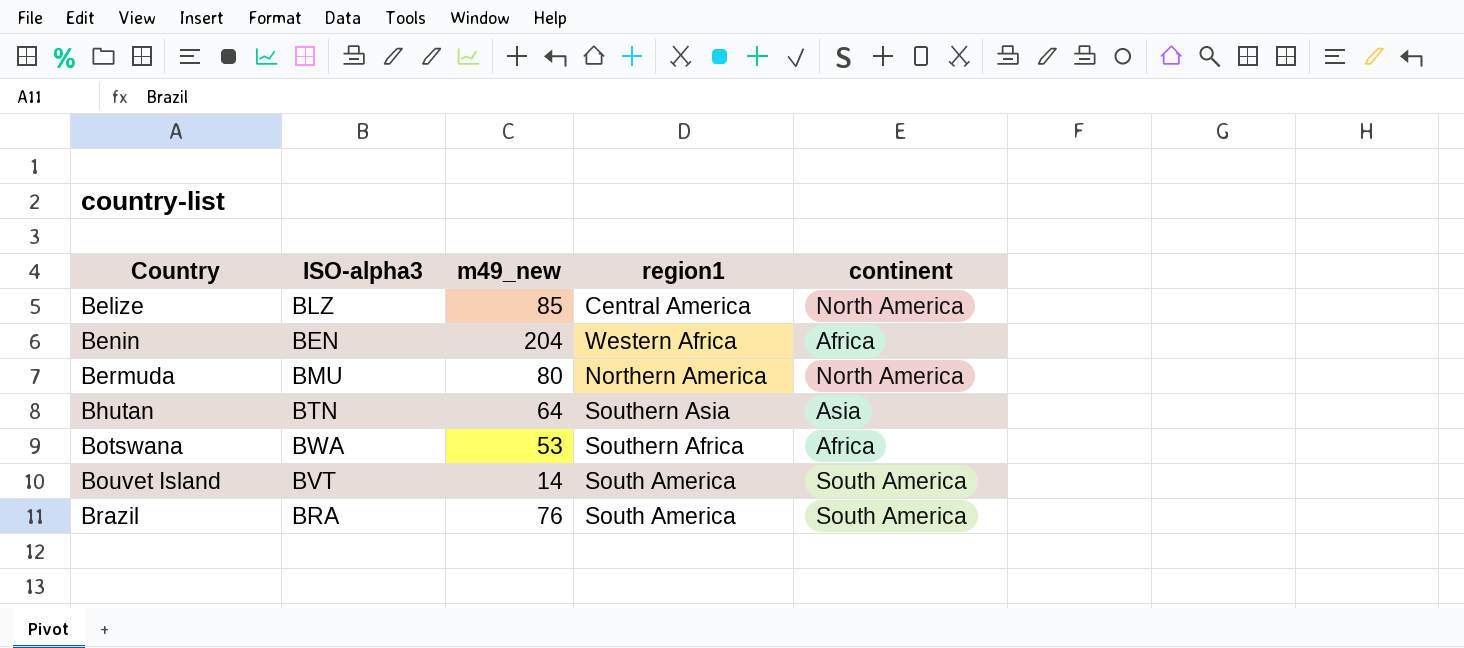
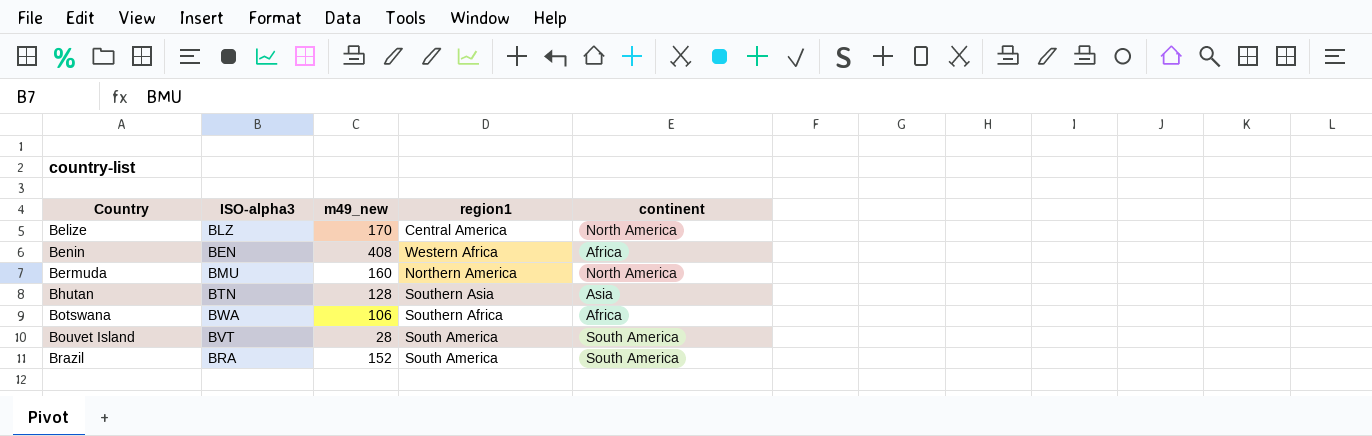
Belize | m49_new: 85 -> 170
Benin | m49_new: 204 -> 408
Bermuda | m49_new: 80 -> 160
Bhutan | m49_new: 64 -> 128
Botswana | m49_new: 53 -> 106
Bouvet Island | m49_new: 14 -> 28
Brazil | m49_new: 76 -> 152

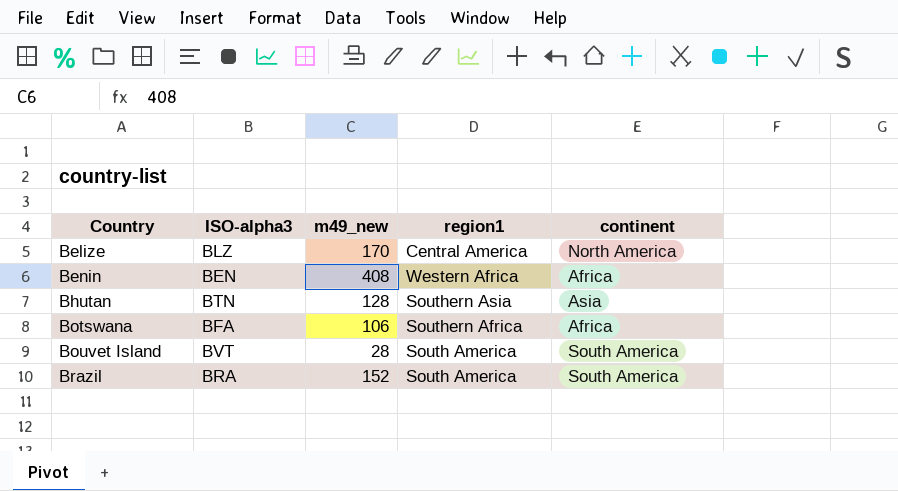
row Bermuda: BMU | 160 | Northern America | North America -> none
Botswana | ISO-alpha3: BWA -> BFA

